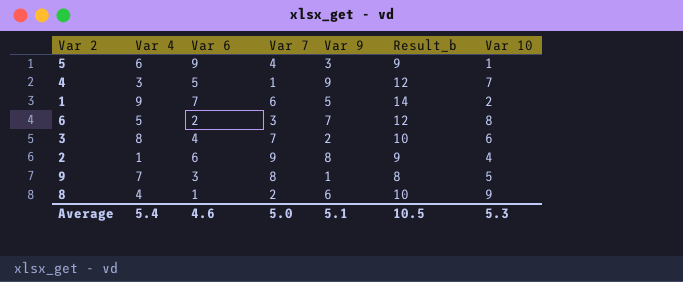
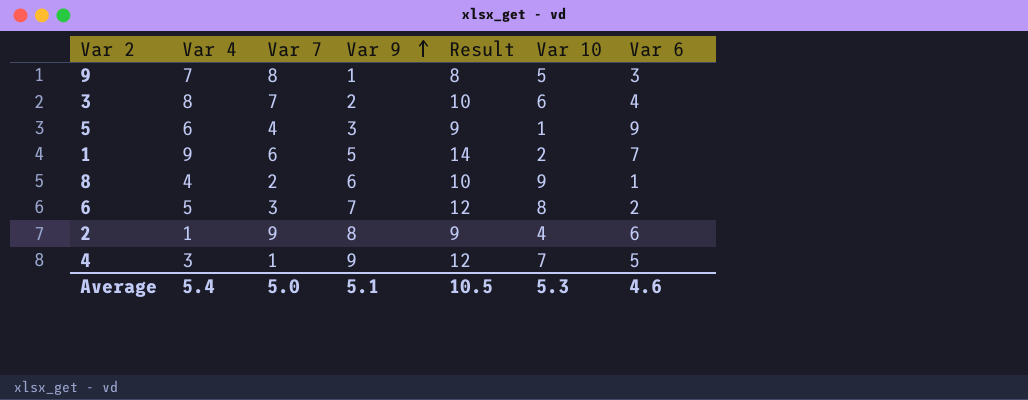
row order: none -> Var 9 ascending
column name: Result_b -> Result
column Var 6 | position: 3 -> 7

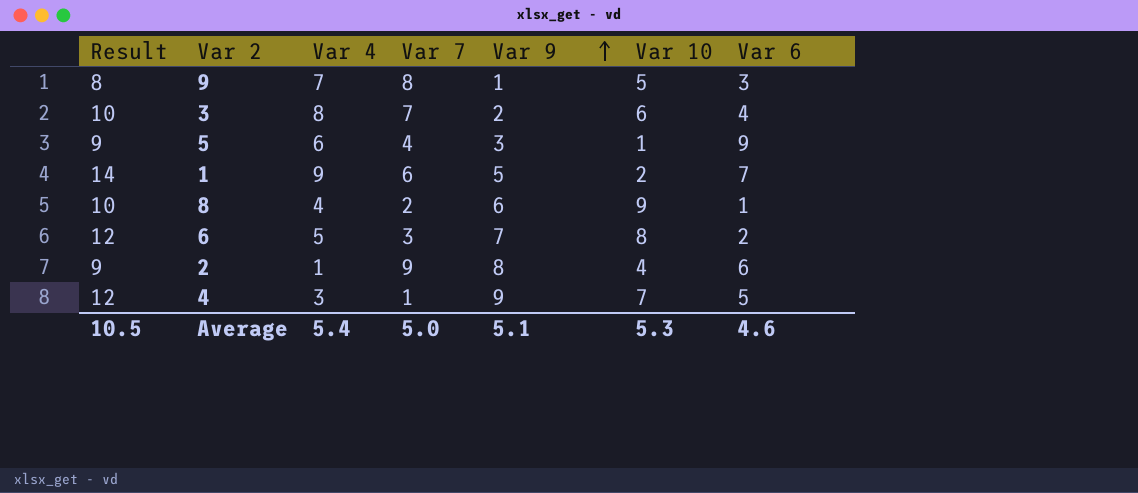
column Result | position: 5 -> 1

